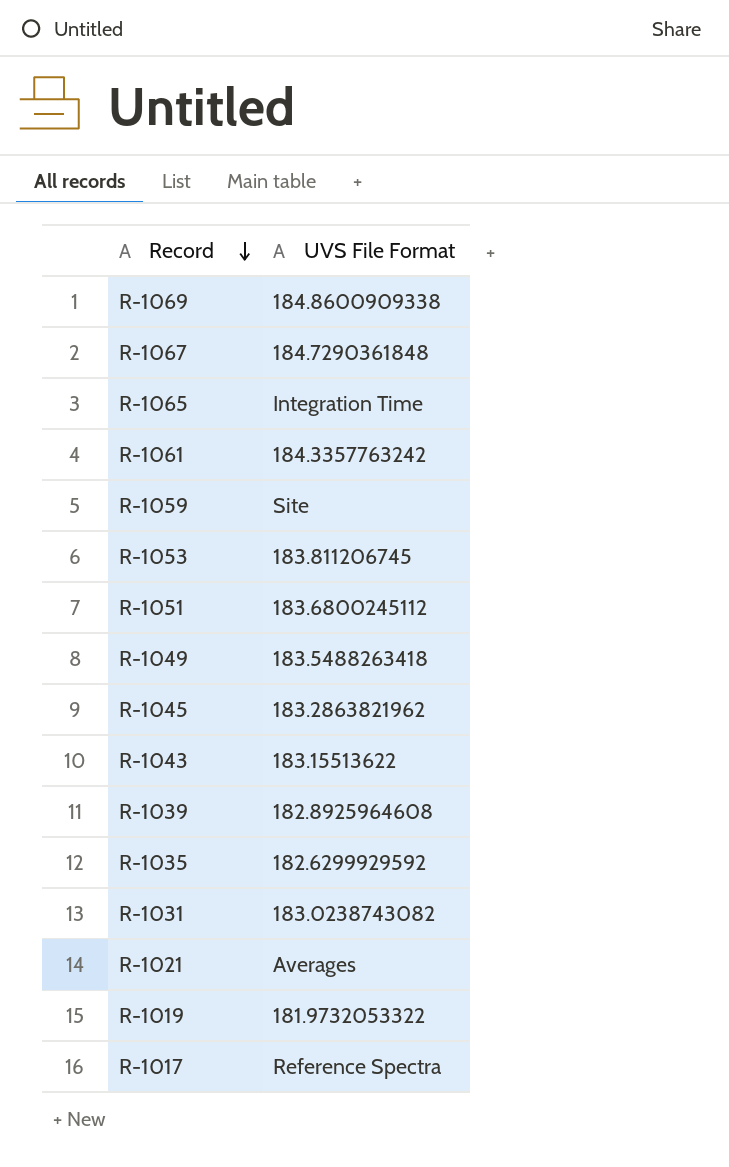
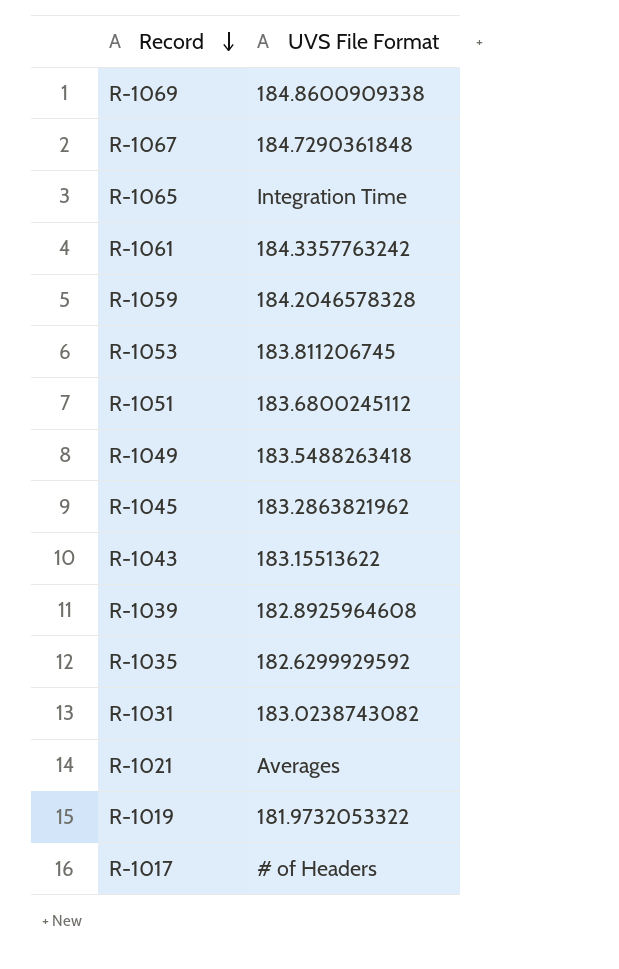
R-1059 | UVS File Format: Site -> 184.2046578328
R-1017 | UVS File Format: Reference Spectra -> # of Headers

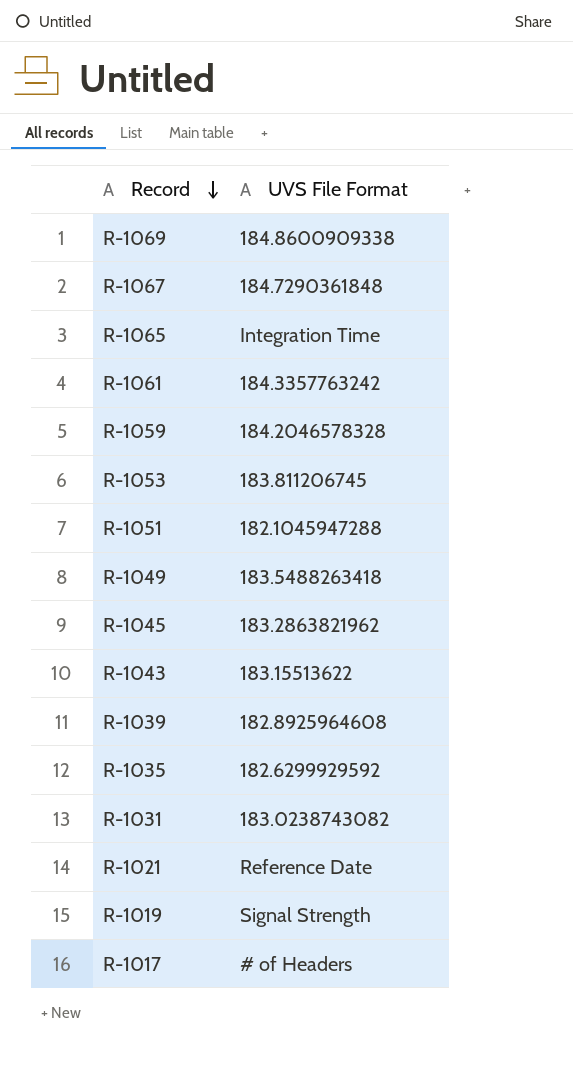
R-1051 | UVS File Format: 183.6800245112 -> 182.1045947288
R-1021 | UVS File Format: Averages -> Reference Date
R-1019 | UVS File Format: 181.9732053322 -> Signal Strength

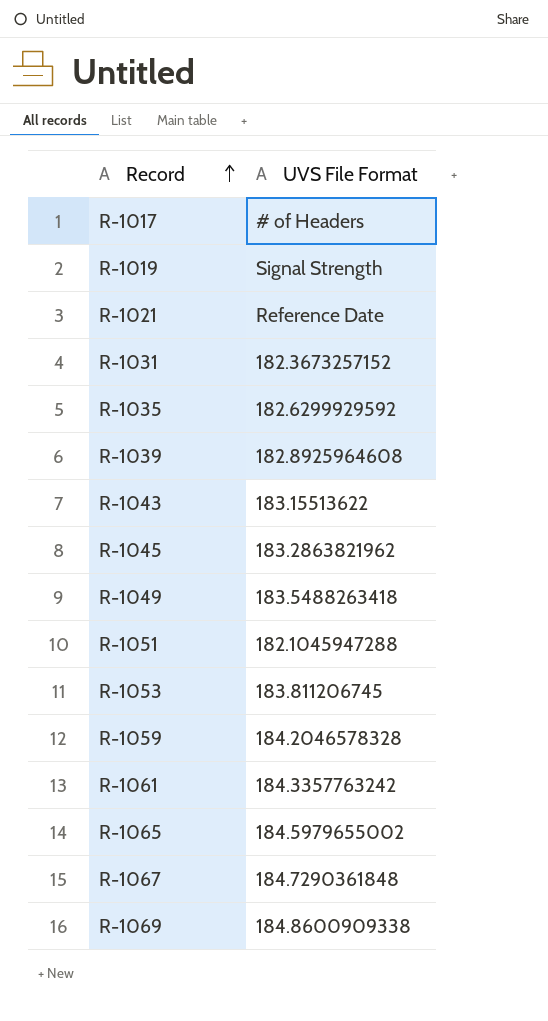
row order: Record descending -> Record ascending
R-1031 | UVS File Format: 183.0238743082 -> 182.3673257152
R-1065 | UVS File Format: Integration Time -> 184.5979655002

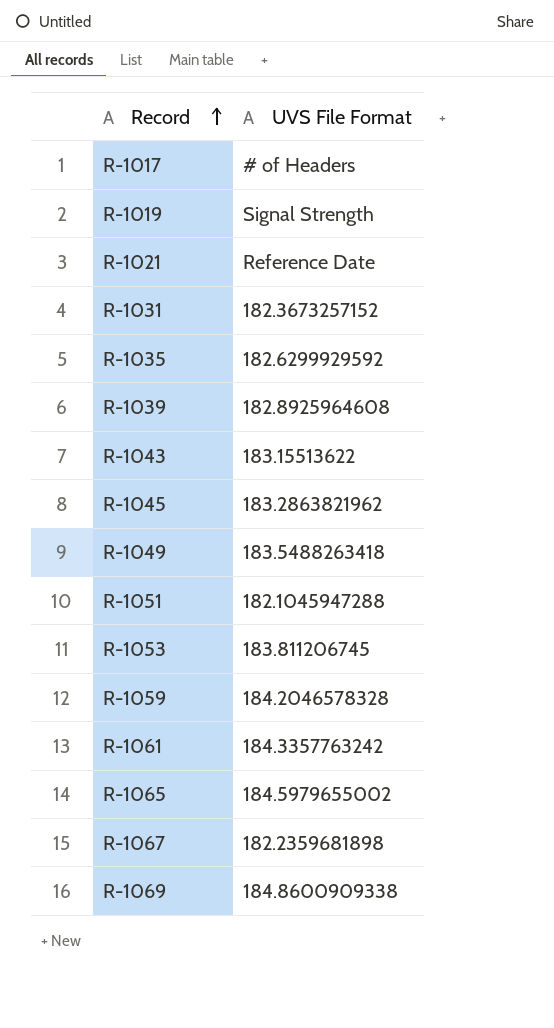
R-1067 | UVS File Format: 184.7290361848 -> 182.2359681898

